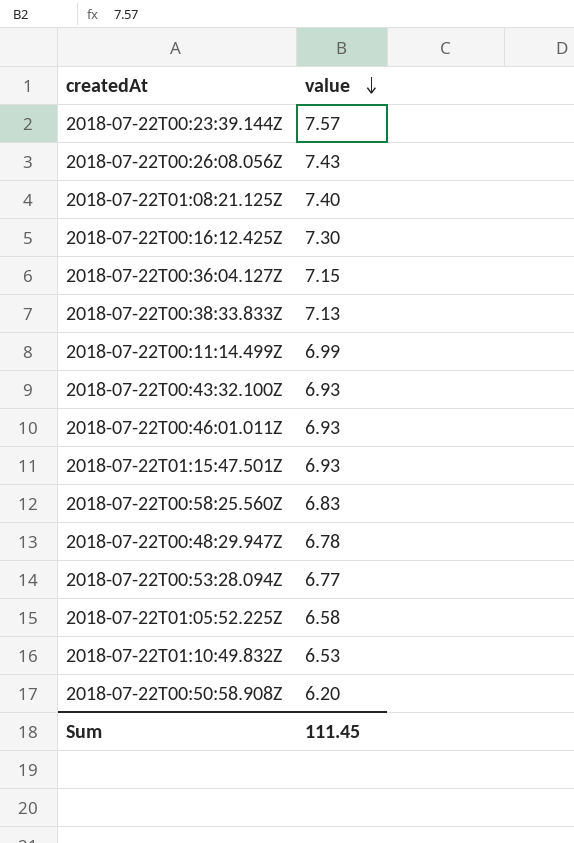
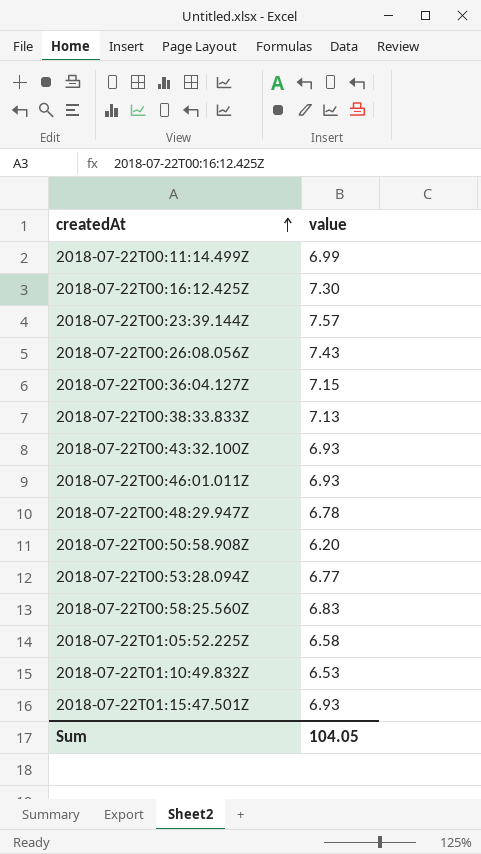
row order: value descending -> createdAt ascending
row 2018-07-22T01:08:21.125Z: 7.40 -> none
Sum | value: 111.45 -> 104.05

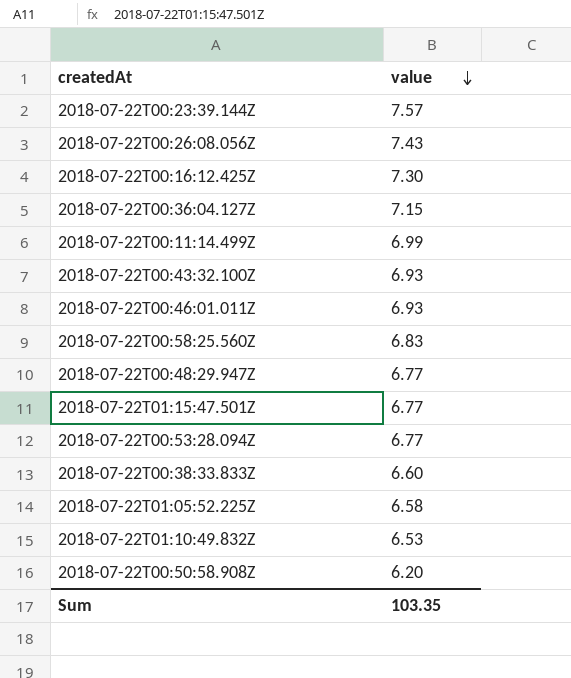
row order: createdAt ascending -> value descending
2018-07-22T00:48:29.947Z | value: 6.78 -> 6.77
2018-07-22T01:15:47.501Z | value: 6.93 -> 6.77
2018-07-22T00:38:33.833Z | value: 7.13 -> 6.60
Sum | value: 104.05 -> 103.35

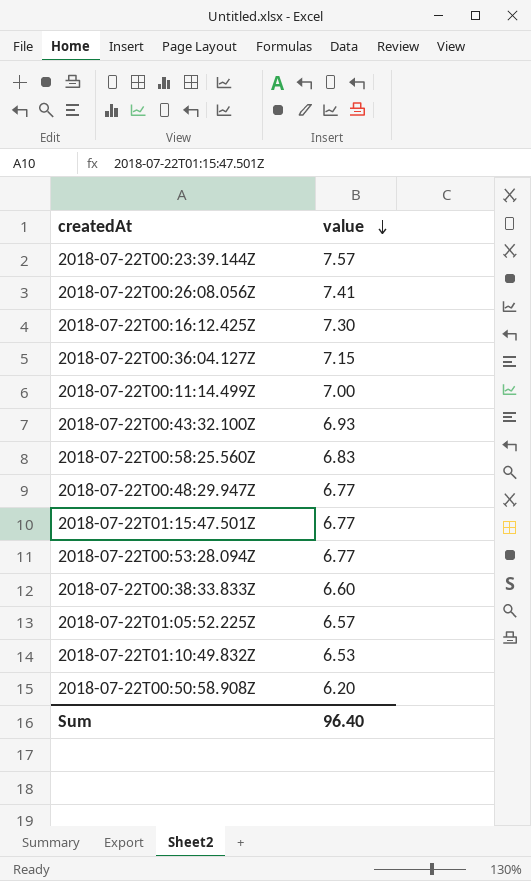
row 2018-07-22T00:46:01.011Z: 6.93 -> none
2018-07-22T00:26:08.056Z | value: 7.43 -> 7.41
2018-07-22T00:11:14.499Z | value: 6.99 -> 7.00
2018-07-22T01:05:52.225Z | value: 6.58 -> 6.57
Sum | value: 103.35 -> 96.40

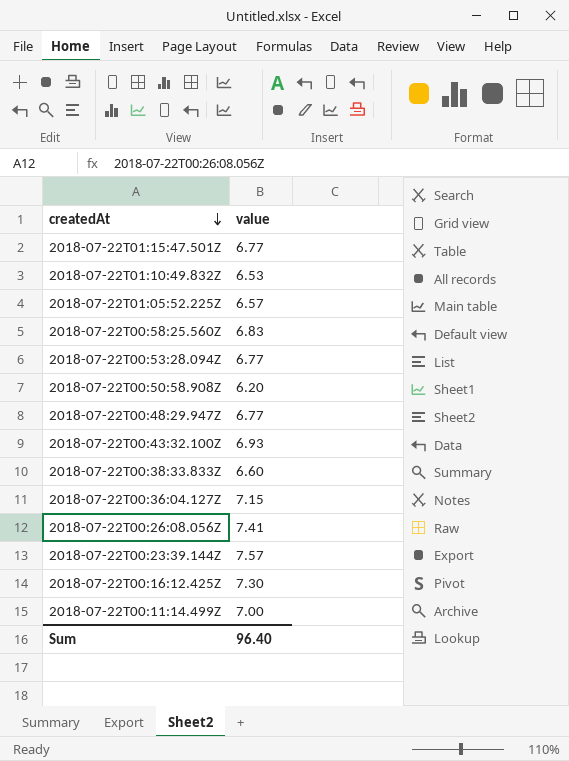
row order: value descending -> createdAt descending

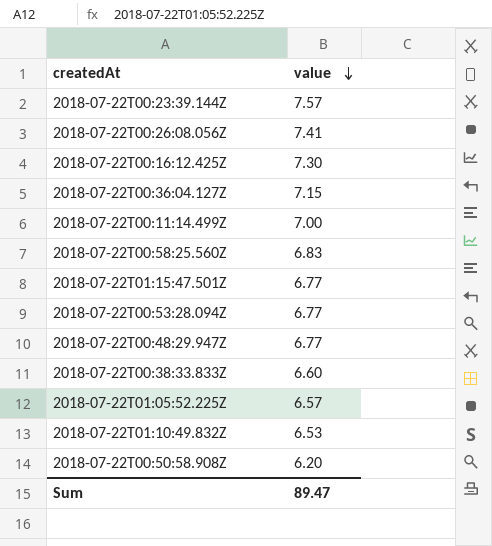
row order: createdAt descending -> value descending
row 2018-07-22T00:43:32.100Z: 6.93 -> none
Sum | value: 96.40 -> 89.47

